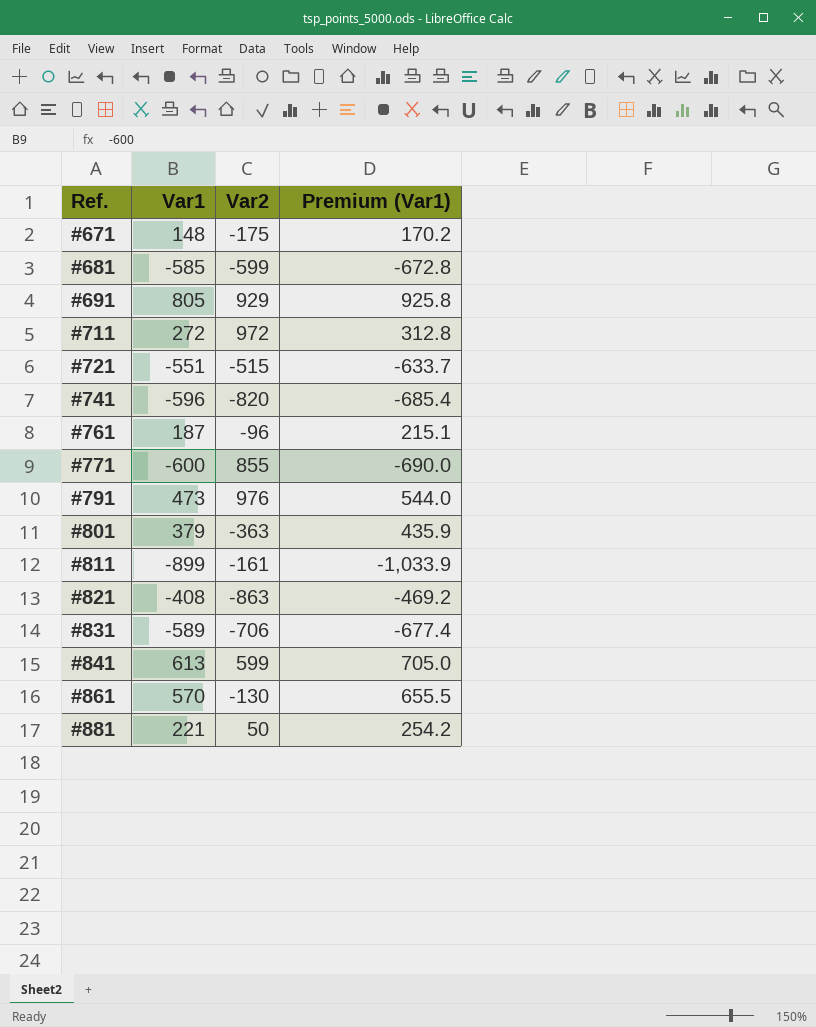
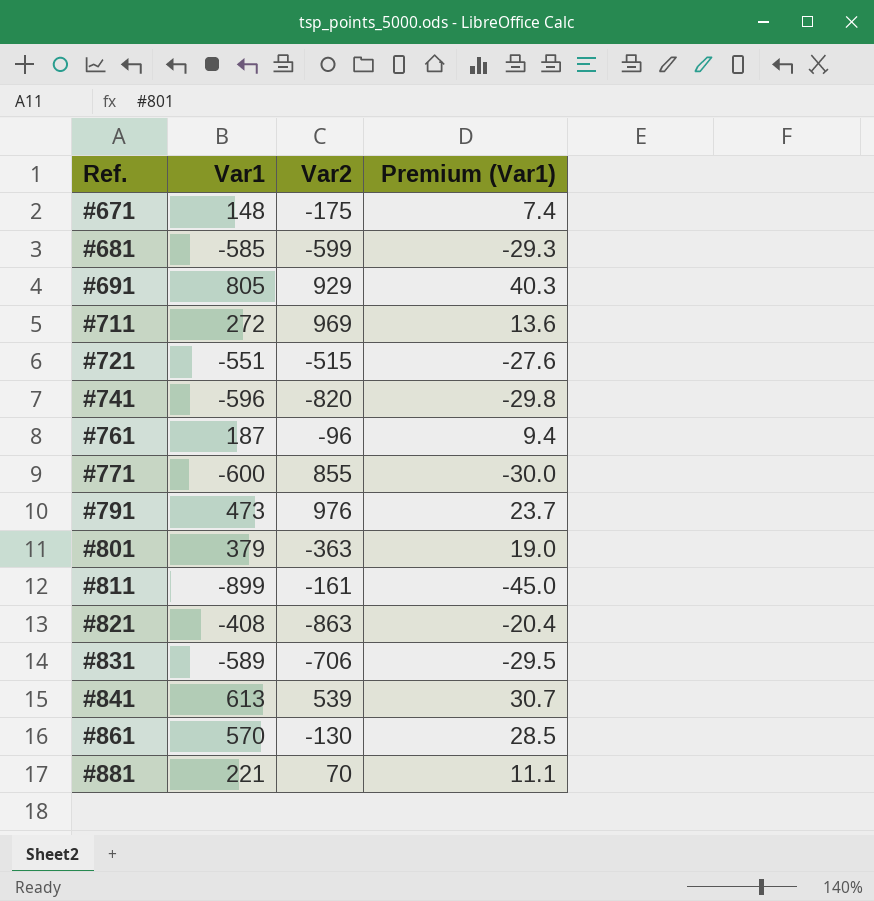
column Premium (Var1) | formula: [Var1] * 1.15 -> [Var1] * 0.05
#711 | Var2: 972 -> 969
#841 | Var2: 599 -> 539
#881 | Var2: 50 -> 70

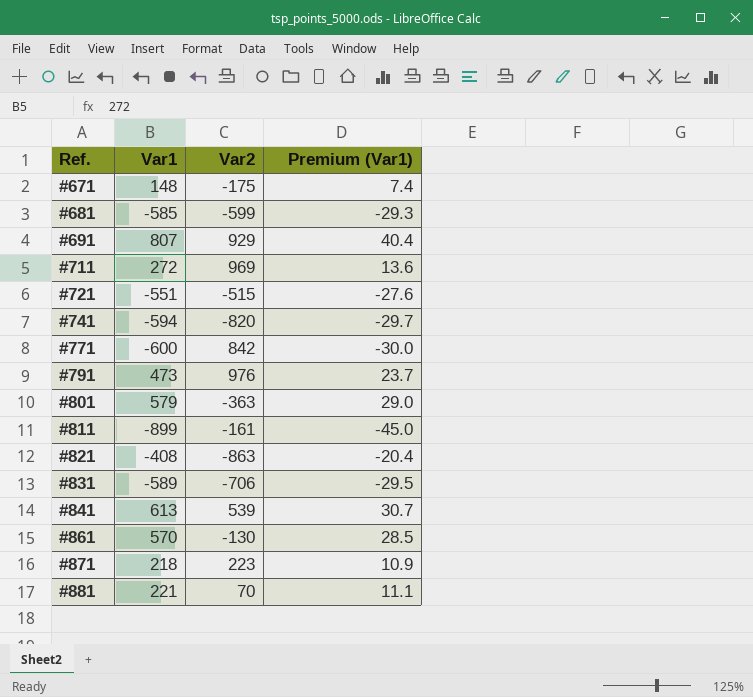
row #761: 187 | -96 | 9.4 -> none
#691 | Var1: 805 -> 807
#691 | Premium (Var1): 40.3 -> 40.4
#741 | Var1: -596 -> -594
#741 | Premium (Var1): -29.8 -> -29.7
#771 | Var2: 855 -> 842
#801 | Var1: 379 -> 579
#801 | Premium (Var1): 19.0 -> 29.0
row #871: none -> 218 | 223 | 10.9

